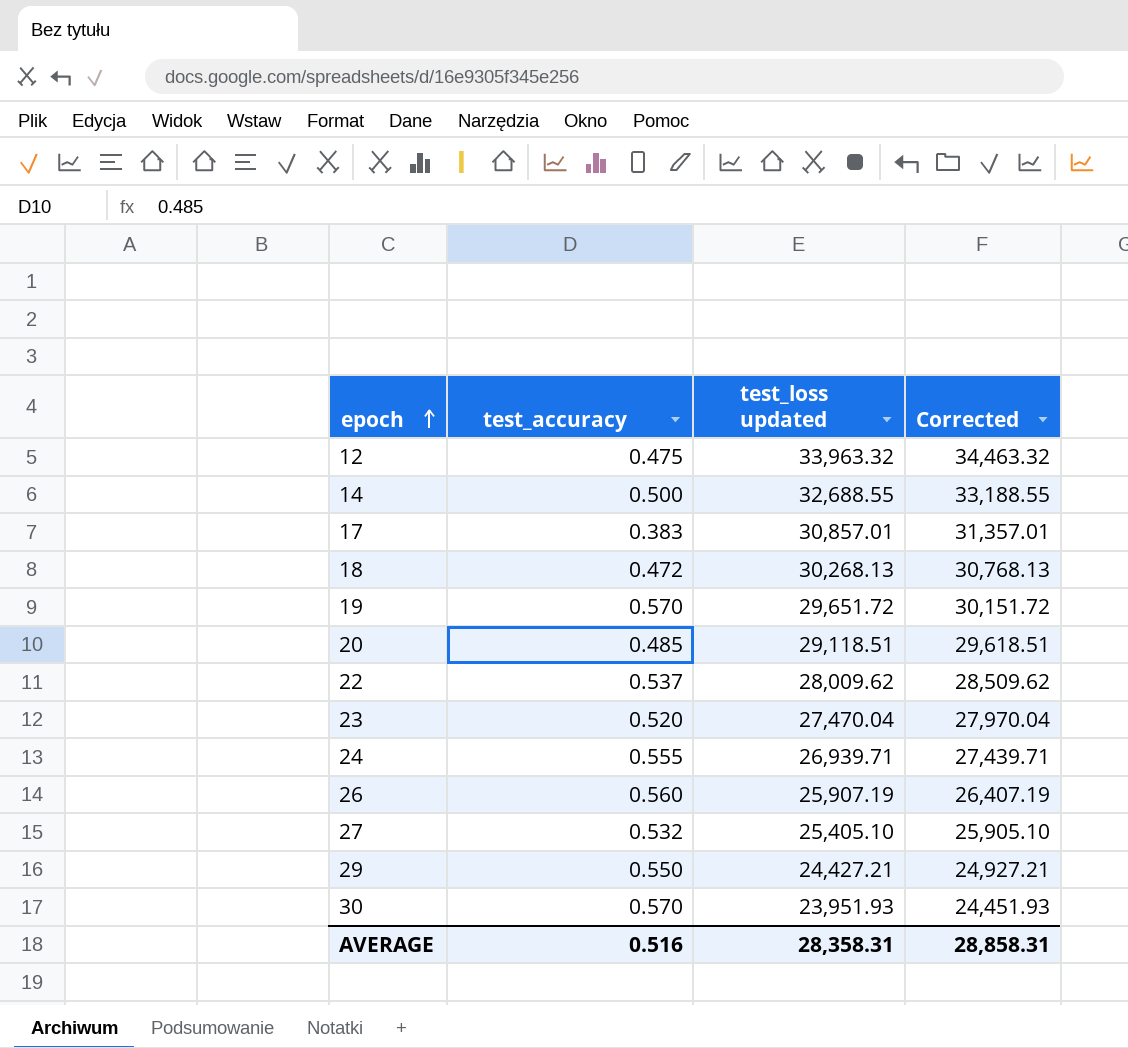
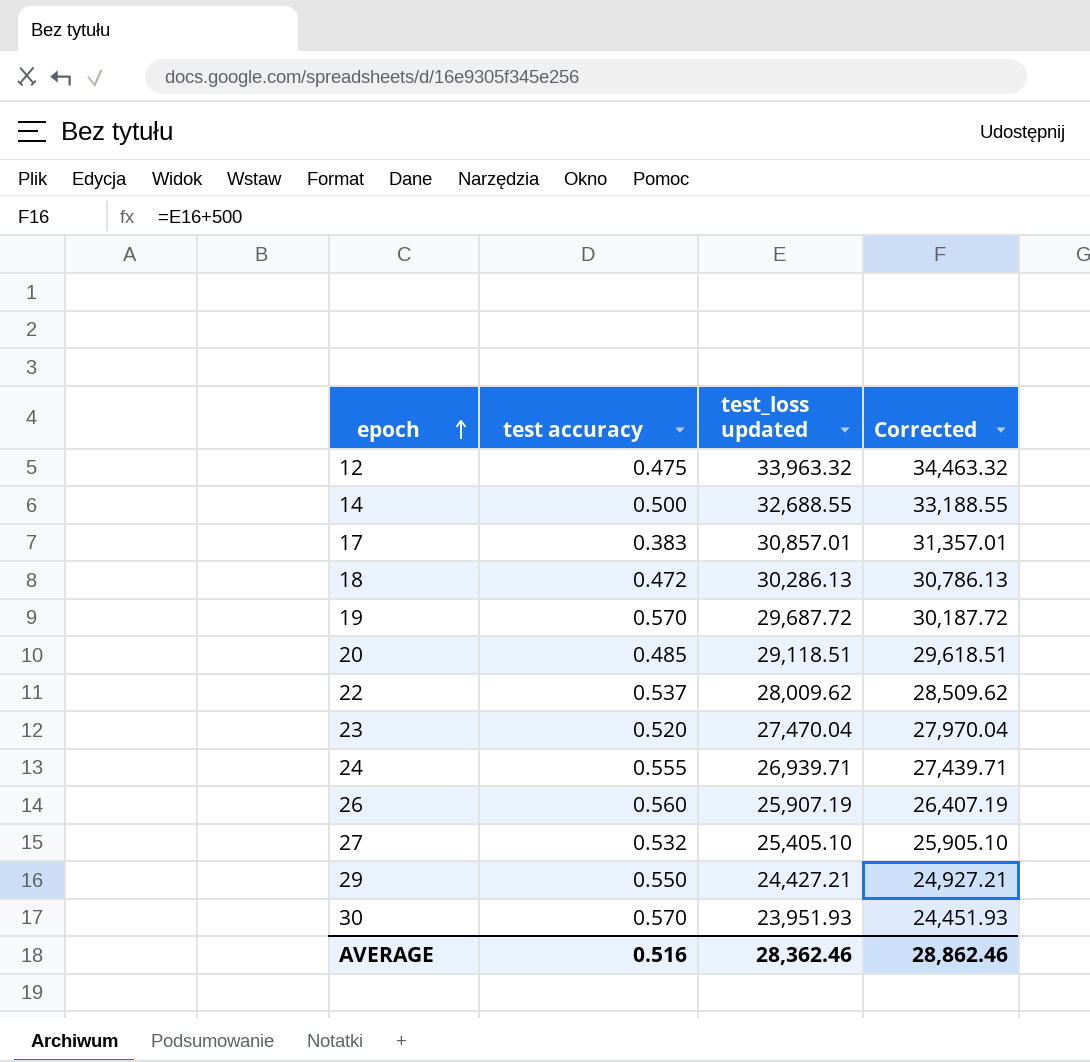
column name: test_accuracy -> test accuracy
18 | test_loss updated: 30,268.13 -> 30,286.13
18 | Corrected: 30,768.13 -> 30,786.13
19 | test_loss updated: 29,651.72 -> 29,687.72
19 | Corrected: 30,151.72 -> 30,187.72
AVERAGE | test_loss updated: 28,358.31 -> 28,362.46
AVERAGE | Corrected: 28,858.31 -> 28,862.46

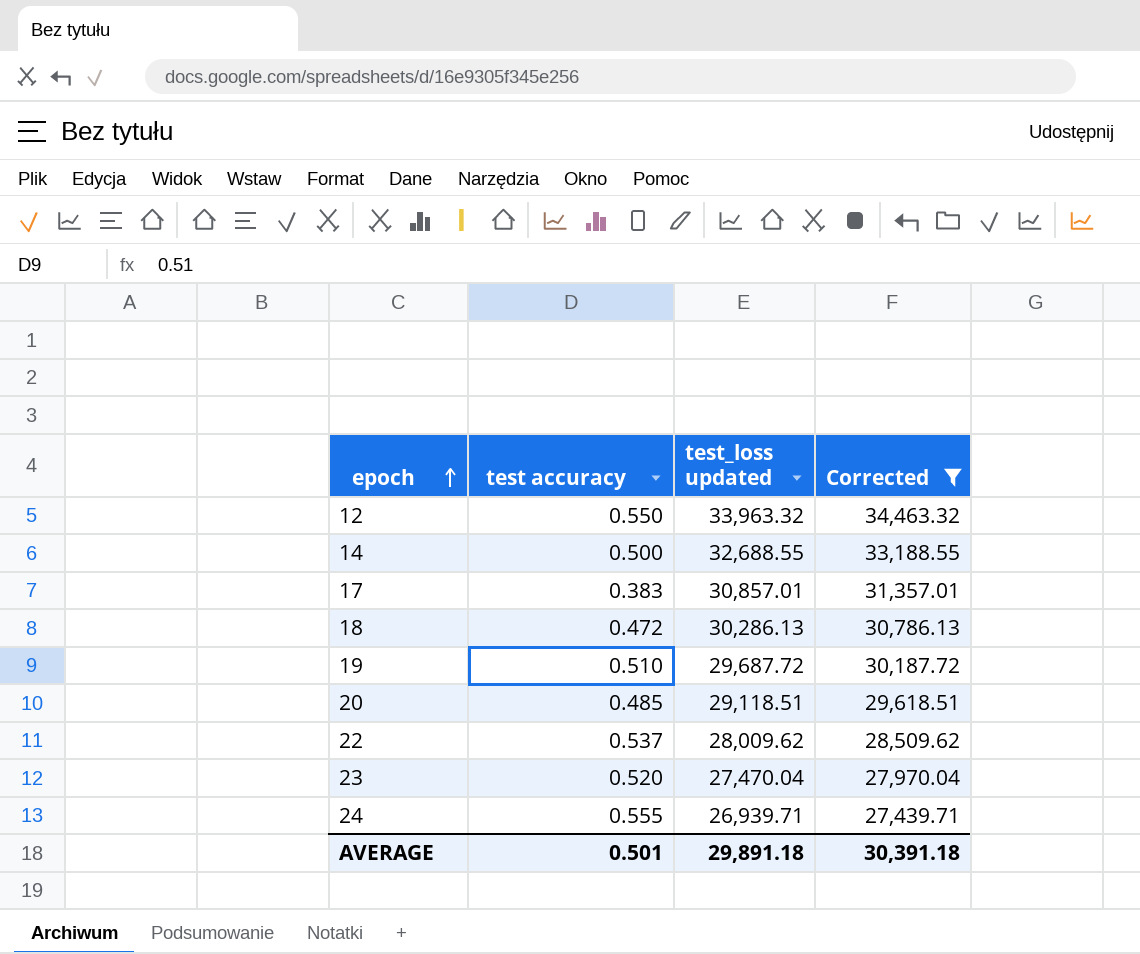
filter: none -> Corrected >= 27,439.71
12 | test accuracy: 0.475 -> 0.550
19 | test accuracy: 0.570 -> 0.510
AVERAGE | test accuracy: 0.516 -> 0.501
AVERAGE | test_loss updated: 28,362.46 -> 29,891.18
AVERAGE | Corrected: 28,862.46 -> 30,391.18

